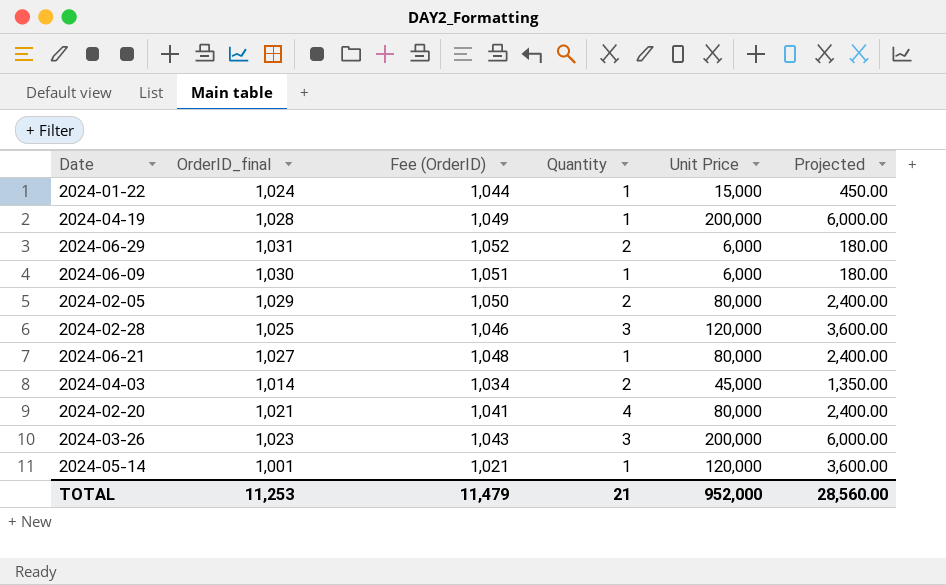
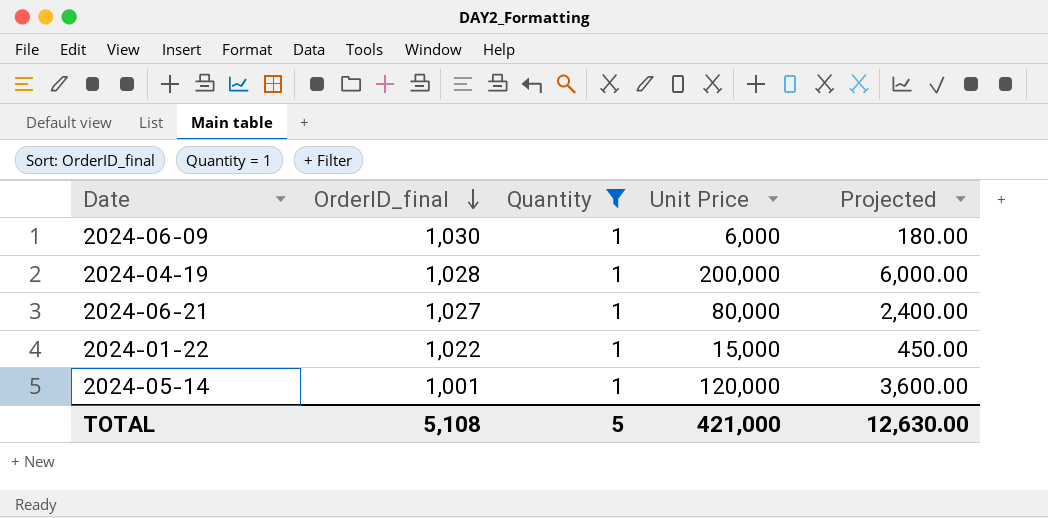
filter: none -> Quantity = 1
row order: none -> OrderID_final descending
column Fee (OrderID) | formula: [OrderID_final] * 1.02 -> none
2024-01-22 | OrderID_final: 1,024 -> 1,022
TOTAL | OrderID_final: 11,253 -> 5,108
TOTAL | Quantity: 21 -> 5
TOTAL | Unit Price: 952,000 -> 421,000
TOTAL | Projected: 28,560.00 -> 12,630.00

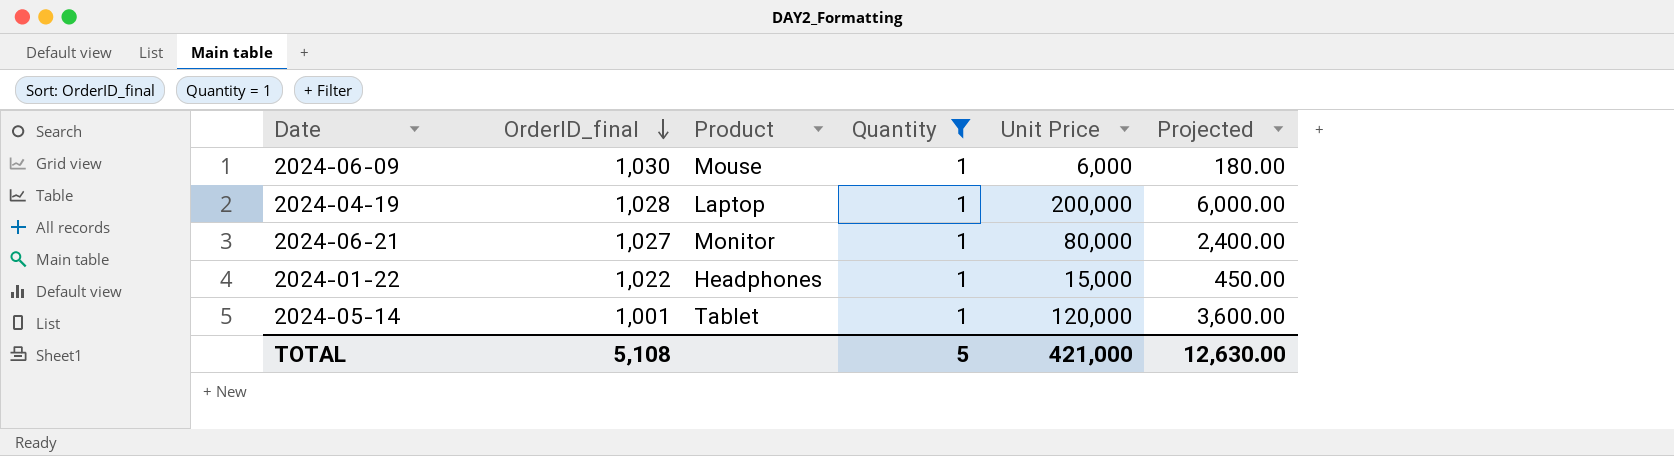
column Product | position: none -> 3

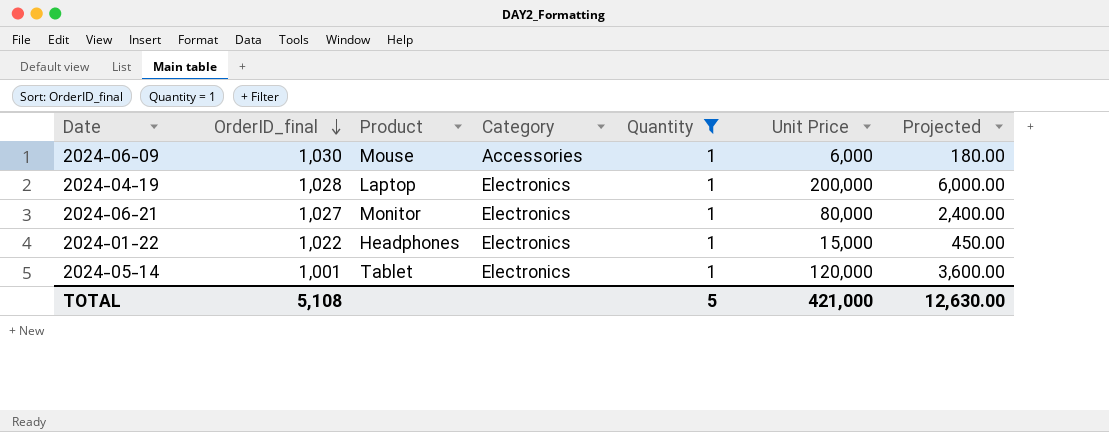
column Category | position: none -> 4

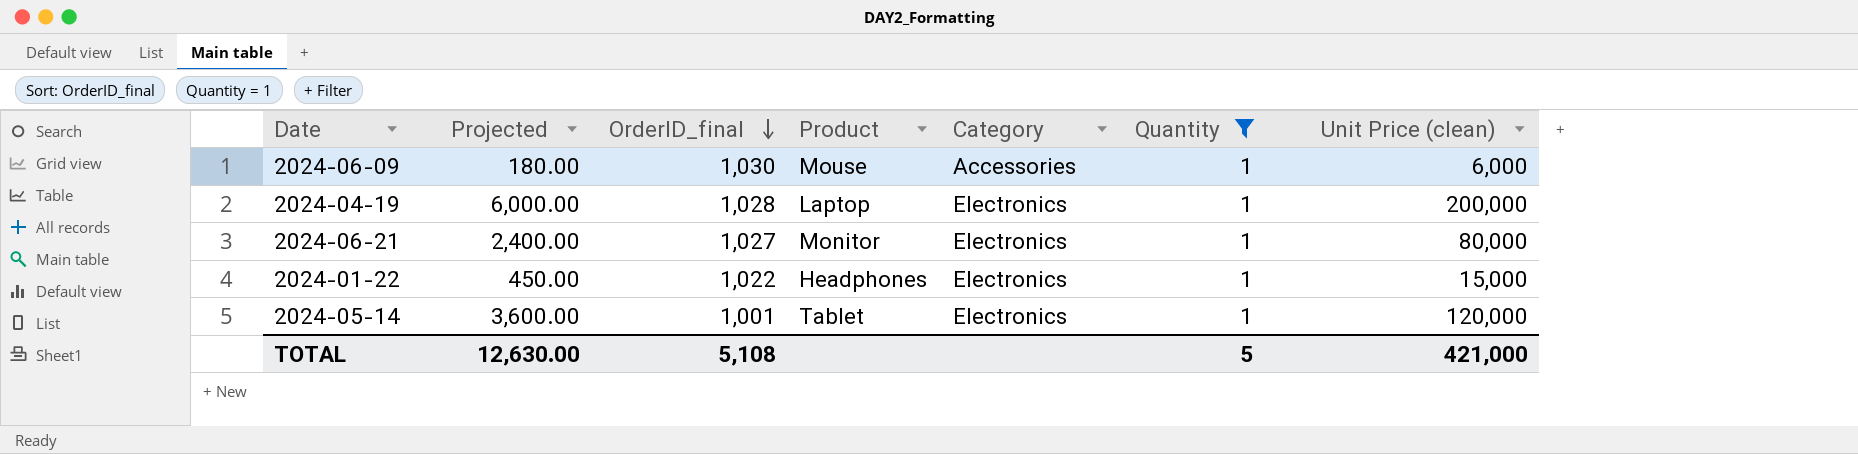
column Projected | position: 7 -> 2
column name: Unit Price -> Unit Price (clean)

